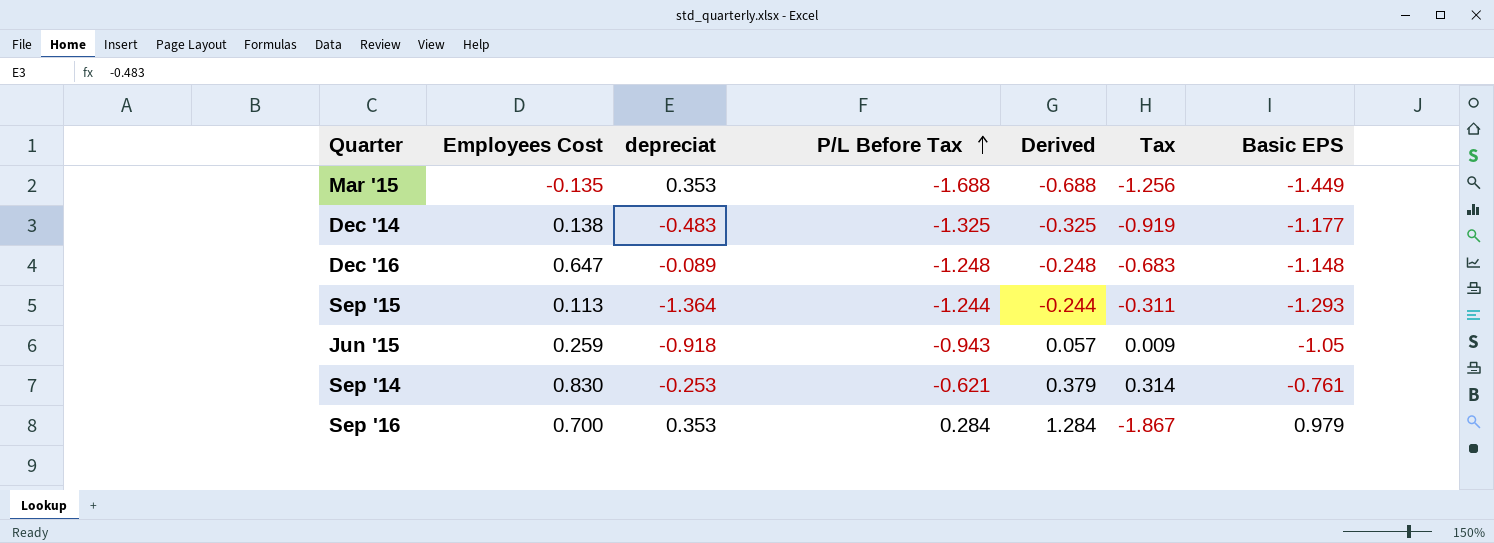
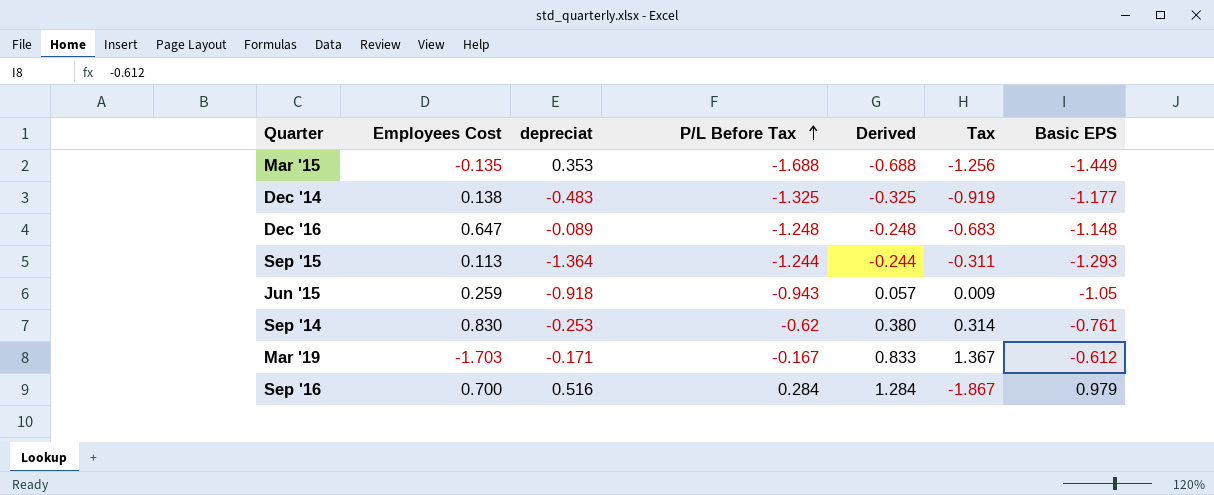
Sep '14 | P/L Before Tax: -0.621 -> -0.62
Sep '14 | Derived: 0.379 -> 0.380
row Mar '19: none -> -1.703 | -0.171 | -0.167 | 0.833 | 1.367 | -0.612
Sep '16 | depreciat: 0.353 -> 0.516

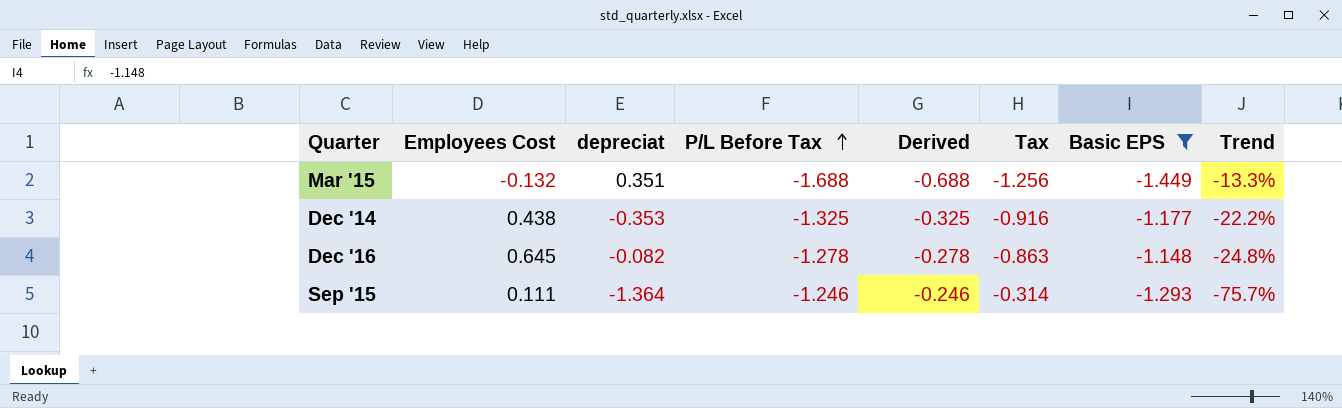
filter: none -> Basic EPS <= -1.148
column Trend | formula: none -> ([Tax] - [Basic EPS]) / [Basic EPS]
Mar '15 | Employees Cost: -0.135 -> -0.132
Mar '15 | depreciat: 0.353 -> 0.351
Dec '14 | Employees Cost: 0.138 -> 0.438
Dec '14 | depreciat: -0.483 -> -0.353
Dec '14 | Tax: -0.919 -> -0.916
Dec '16 | Employees Cost: 0.647 -> 0.645
Dec '16 | depreciat: -0.089 -> -0.082
Dec '16 | P/L Before Tax: -1.248 -> -1.278
Dec '16 | Derived: -0.248 -> -0.278
Dec '16 | Tax: -0.683 -> -0.863
Sep '15 | Employees Cost: 0.113 -> 0.111
Sep '15 | P/L Before Tax: -1.244 -> -1.246
Sep '15 | Derived: -0.244 -> -0.246
Sep '15 | Tax: -0.311 -> -0.314

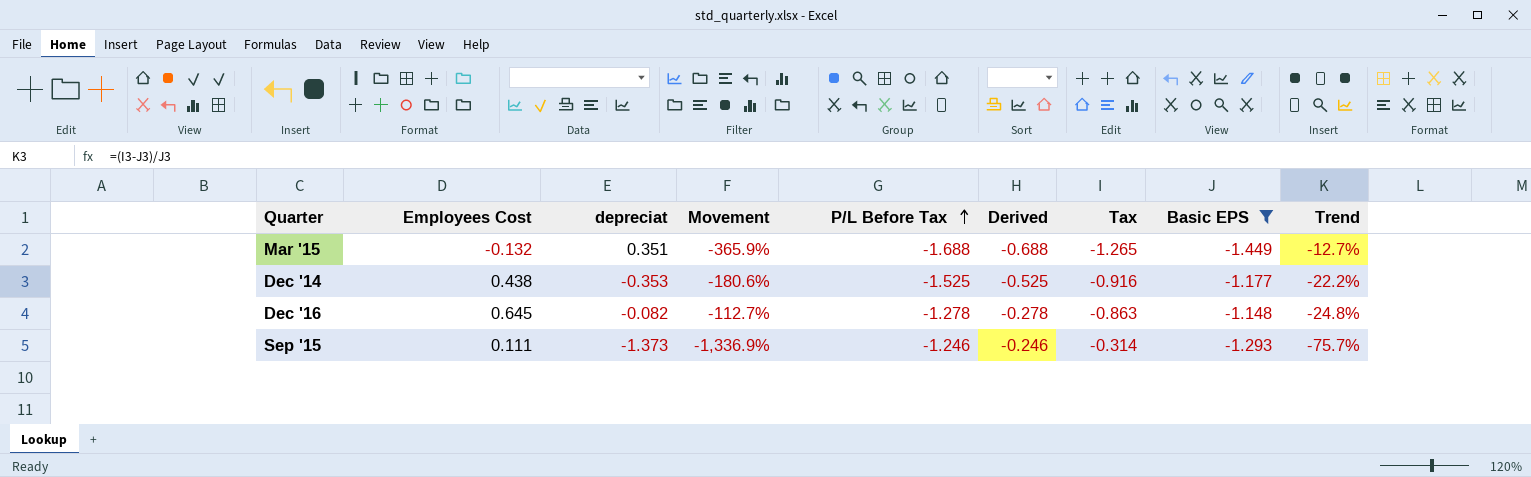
column Movement | formula: none -> ([depreciat] - [Employees Cost]) / [Employees Cost]
Mar '15 | Tax: -1.256 -> -1.265
Mar '15 | Trend: -13.3% -> -12.7%
Dec '14 | P/L Before Tax: -1.325 -> -1.525
Dec '14 | Derived: -0.325 -> -0.525
Sep '15 | depreciat: -1.364 -> -1.373

